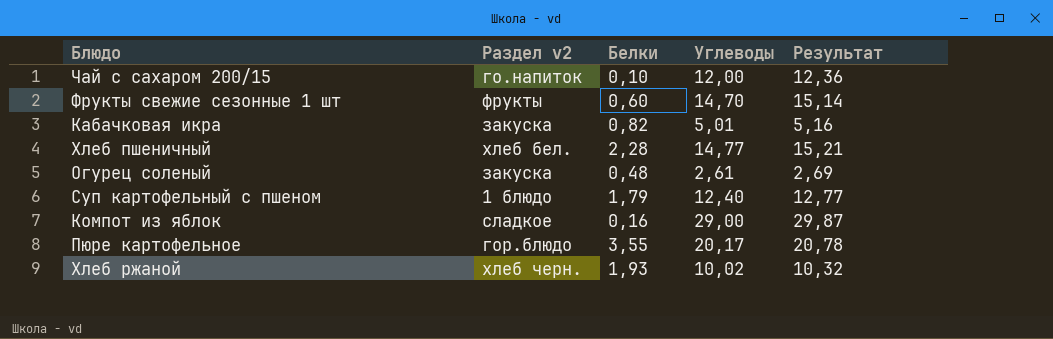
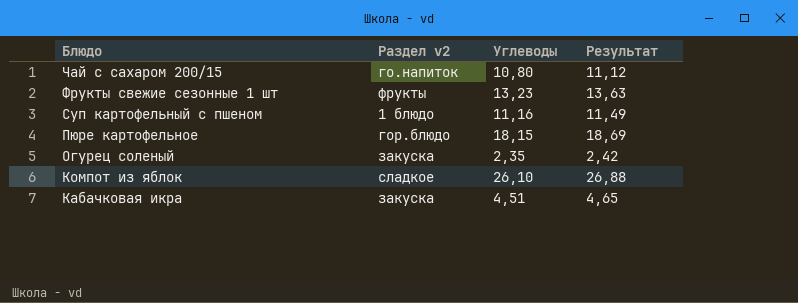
row order: none -> Блюдо descending
column Белки | position: 3 -> none
row Хлеб пшеничный: хлеб бел. | 2,28 | 14,77 | 15,21 -> none
row Хлеб ржаной: хлеб черн. | 1,93 | 10,02 | 10,32 -> none
Чай с сахаром 200/15 | Углеводы: 12,00 -> 10,80
Чай с сахаром 200/15 | Результат: 12,36 -> 11,12
Фрукты свежие сезонные 1 шт | Углеводы: 14,70 -> 13,23
Фрукты свежие сезонные 1 шт | Результат: 15,14 -> 13,63
Суп картофельный с пшеном | Углеводы: 12,40 -> 11,16
Суп картофельный с пшеном | Результат: 12,77 -> 11,49
Пюре картофельное | Углеводы: 20,17 -> 18,15
Пюре картофельное | Результат: 20,78 -> 18,69
Огурец соленый | Углеводы: 2,61 -> 2,35
Огурец соленый | Результат: 2,69 -> 2,42
Компот из яблок | Углеводы: 29,00 -> 26,10
Компот из яблок | Результат: 29,87 -> 26,88
Кабачковая икра | Углеводы: 5,01 -> 4,51
Кабачковая икра | Результат: 5,16 -> 4,65

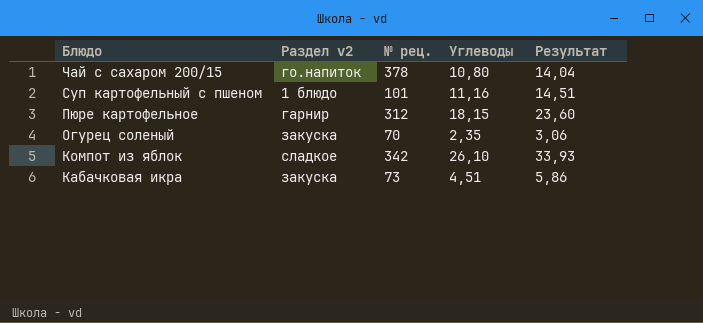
column № рец. | position: none -> 3
column Результат | formula: [Углеводы] * 1,03 -> [Углеводы] * 1,3
row Фрукты свежие сезонные 1 шт: фрукты | 13,23 | 13,63 -> none
Пюре картофельное | Раздел v2: гор.блюдо -> гарнир

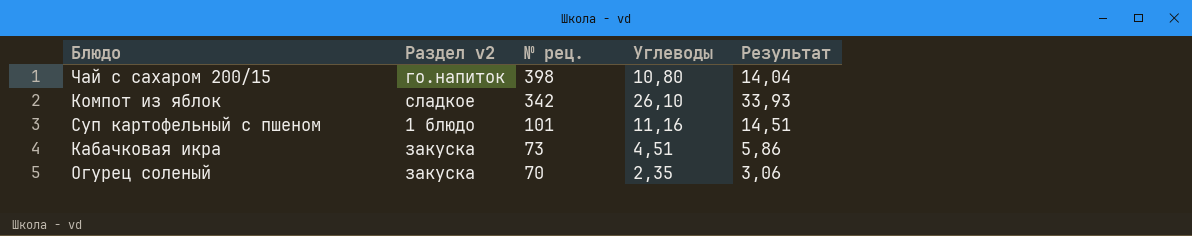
row order: Блюдо descending -> № рец. descending
row Пюре картофельное: гарнир | 312 | 18,15 | 23,60 -> none
Чай с сахаром 200/15 | № рец.: 378 -> 398

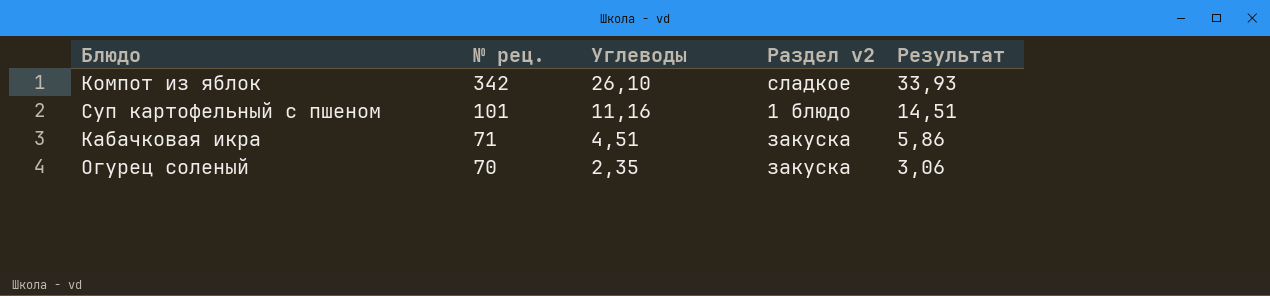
column Раздел v2 | position: 2 -> 4
row Чай с сахаром 200/15: го.напиток | 398 | 10,80 | 14,04 -> none
Кабачковая икра | № рец.: 73 -> 71

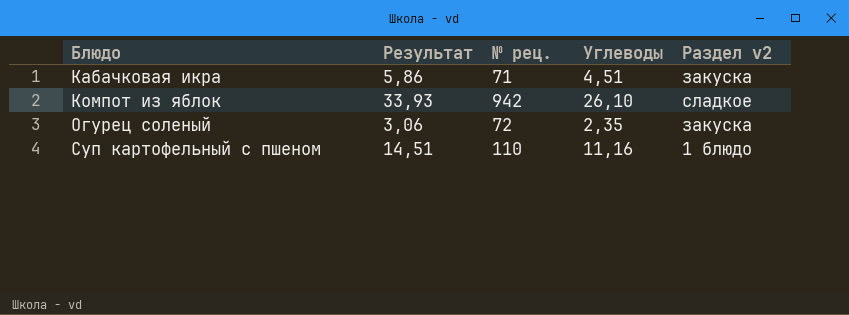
row order: № рец. descending -> Блюдо ascending
column Результат | position: 5 -> 2
Компот из яблок | № рец.: 342 -> 942
Огурец соленый | № рец.: 70 -> 72
Суп картофельный с пшеном | № рец.: 101 -> 110

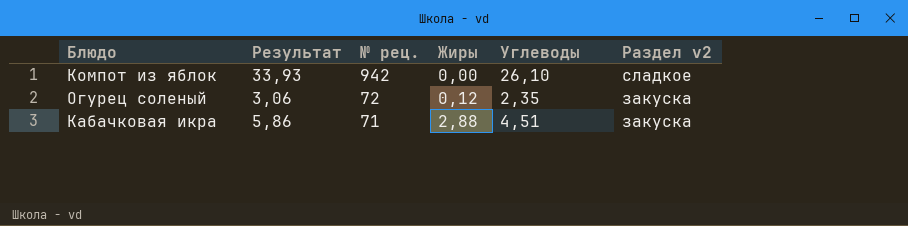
row order: Блюдо ascending -> № рец. descending
column Жиры | position: none -> 4
row Суп картофельный с пшеном: 14,51 | 110 | 11,16 | 1 блюдо -> none

